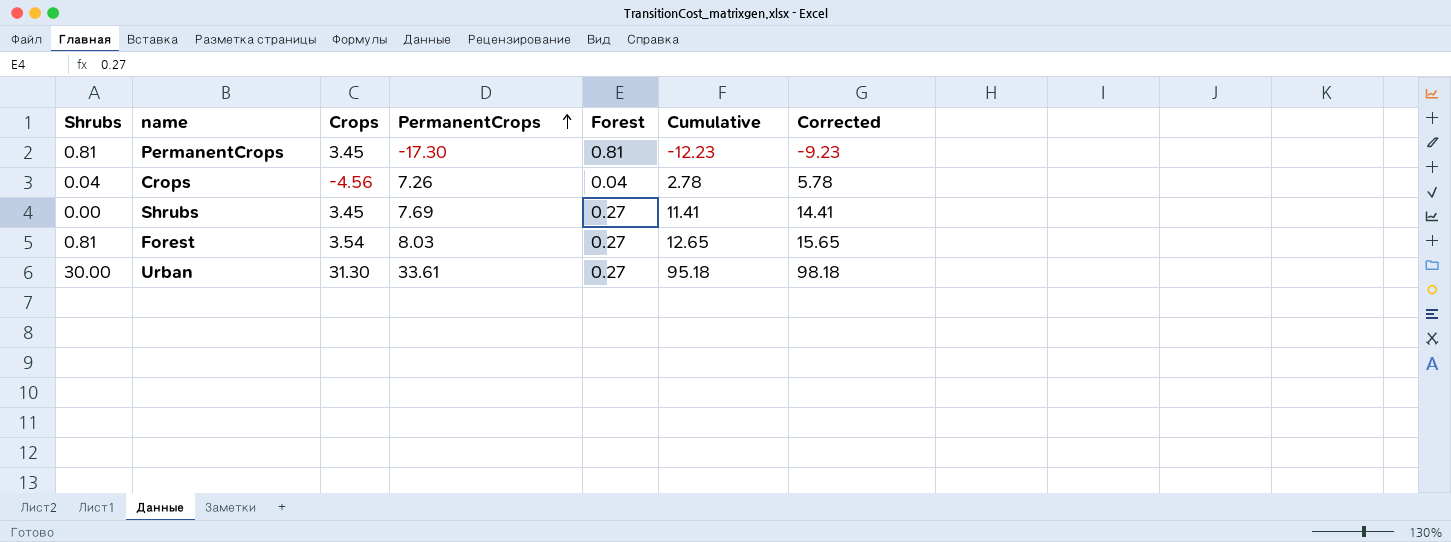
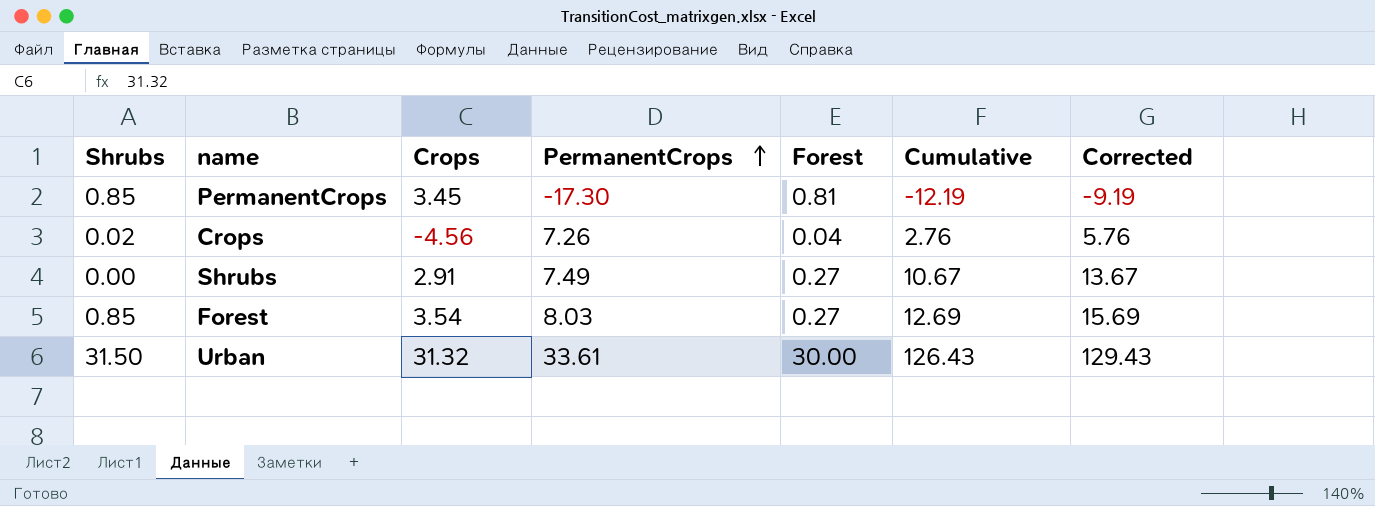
PermanentCrops | Shrubs: 0.81 -> 0.85
PermanentCrops | Cumulative: -12.23 -> -12.19
PermanentCrops | Corrected: -9.23 -> -9.19
Crops | Shrubs: 0.04 -> 0.02
Crops | Cumulative: 2.78 -> 2.76
Crops | Corrected: 5.78 -> 5.76
Shrubs | Crops: 3.45 -> 2.91
Shrubs | PermanentCrops: 7.69 -> 7.49
Shrubs | Cumulative: 11.41 -> 10.67
Shrubs | Corrected: 14.41 -> 13.67
Forest | Shrubs: 0.81 -> 0.85
Forest | Cumulative: 12.65 -> 12.69
Forest | Corrected: 15.65 -> 15.69
Urban | Shrubs: 30.00 -> 31.50
Urban | Crops: 31.30 -> 31.32
Urban | Forest: 0.27 -> 30.00
Urban | Cumulative: 95.18 -> 126.43
Urban | Corrected: 98.18 -> 129.43

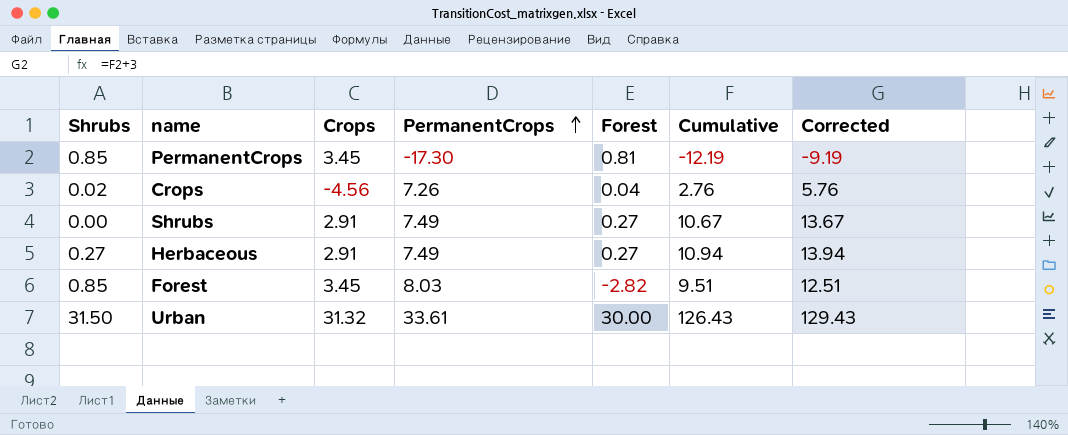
row Herbaceous: none -> 0.27 | 2.91 | 7.49 | 0.27 | 10.94 | 13.94
Forest | Crops: 3.54 -> 3.45
Forest | Forest: 0.27 -> -2.82
Forest | Cumulative: 12.69 -> 9.51
Forest | Corrected: 15.69 -> 12.51

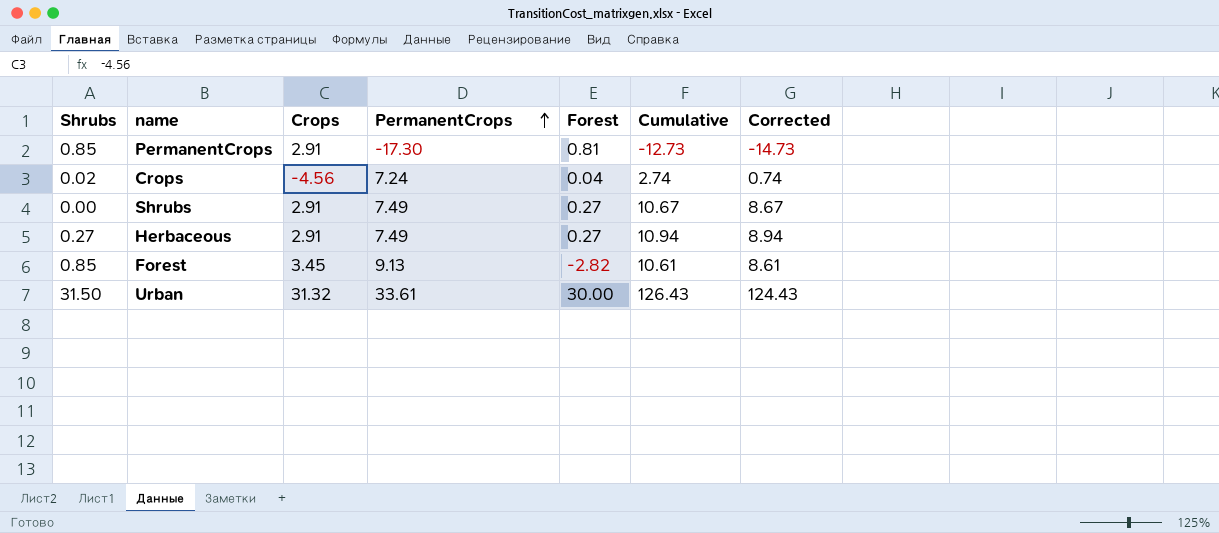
column Corrected | formula: [Cumulative] + 3 -> [Cumulative] - 2
PermanentCrops | Crops: 3.45 -> 2.91
PermanentCrops | Cumulative: -12.19 -> -12.73
Crops | PermanentCrops: 7.26 -> 7.24
Crops | Cumulative: 2.76 -> 2.74
Forest | PermanentCrops: 8.03 -> 9.13
Forest | Cumulative: 9.51 -> 10.61

